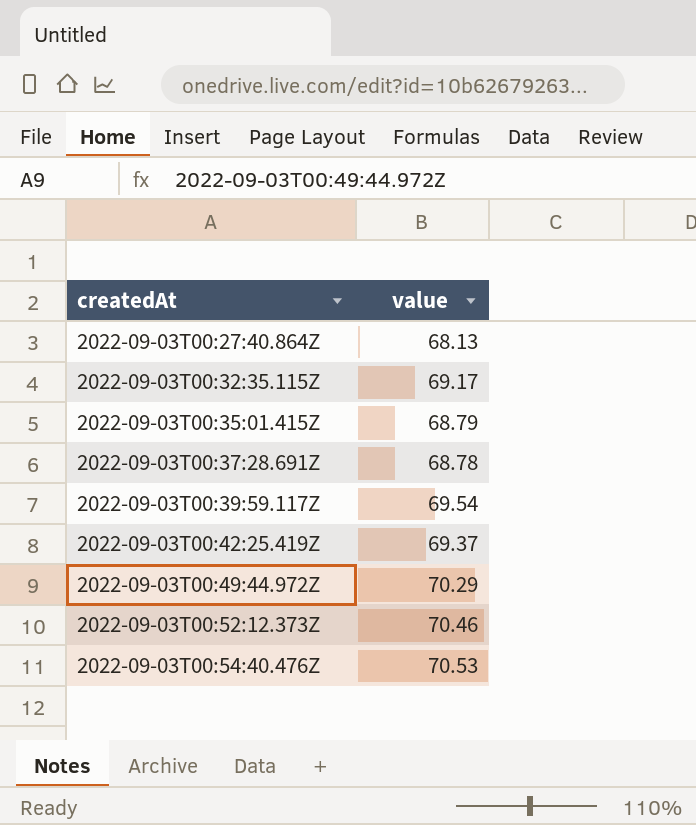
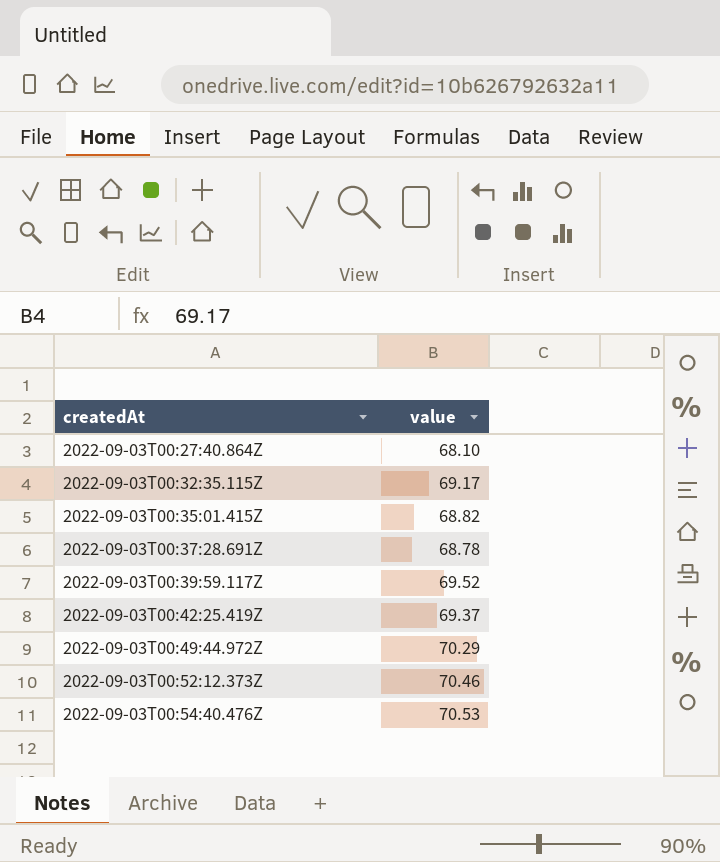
2022-09-03T00:27:40.864Z | value: 68.13 -> 68.10
2022-09-03T00:35:01.415Z | value: 68.79 -> 68.82
2022-09-03T00:39:59.117Z | value: 69.54 -> 69.52

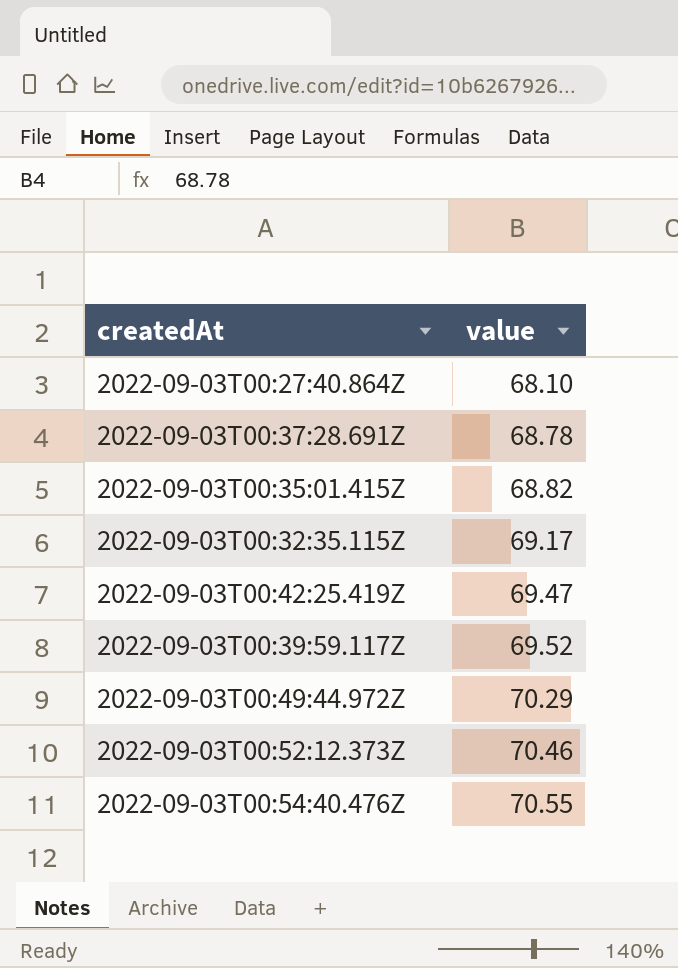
row order: createdAt ascending -> value ascending
2022-09-03T00:42:25.419Z | value: 69.37 -> 69.47
2022-09-03T00:54:40.476Z | value: 70.53 -> 70.55

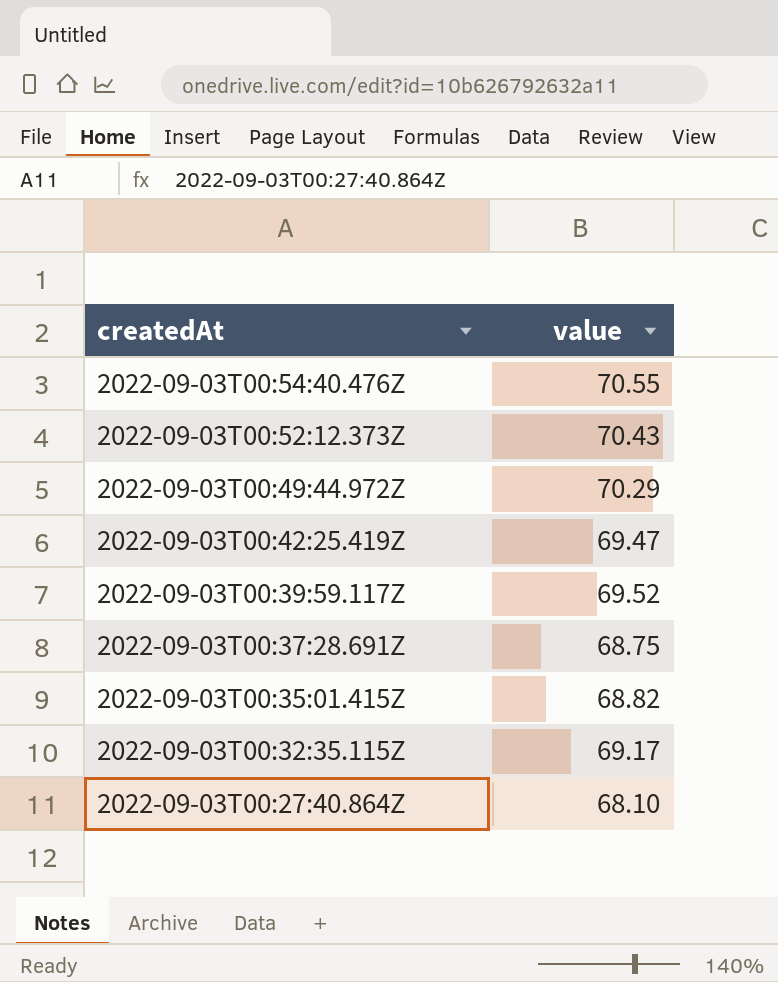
row order: value ascending -> createdAt descending
2022-09-03T00:52:12.373Z | value: 70.46 -> 70.43
2022-09-03T00:37:28.691Z | value: 68.78 -> 68.75

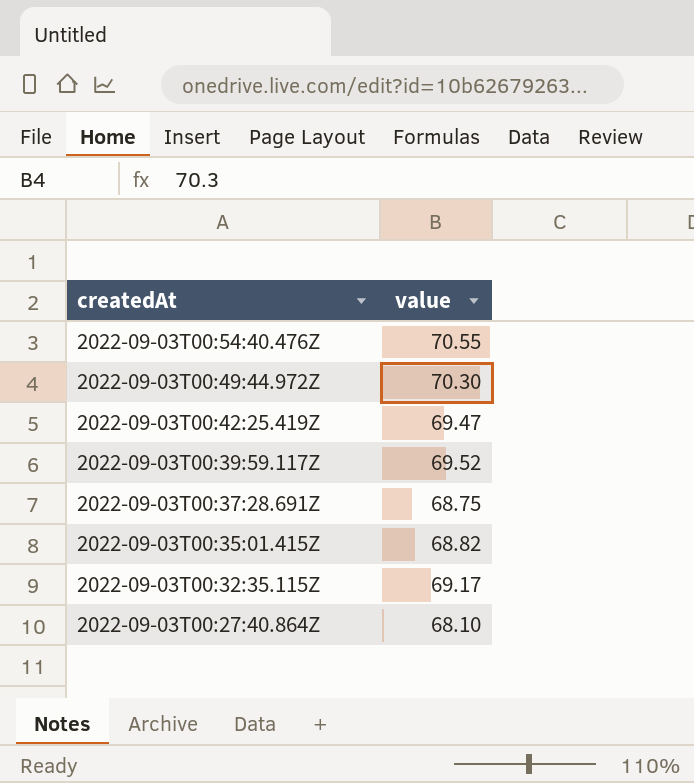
row 2022-09-03T00:52:12.373Z: 70.43 -> none
2022-09-03T00:49:44.972Z | value: 70.29 -> 70.30

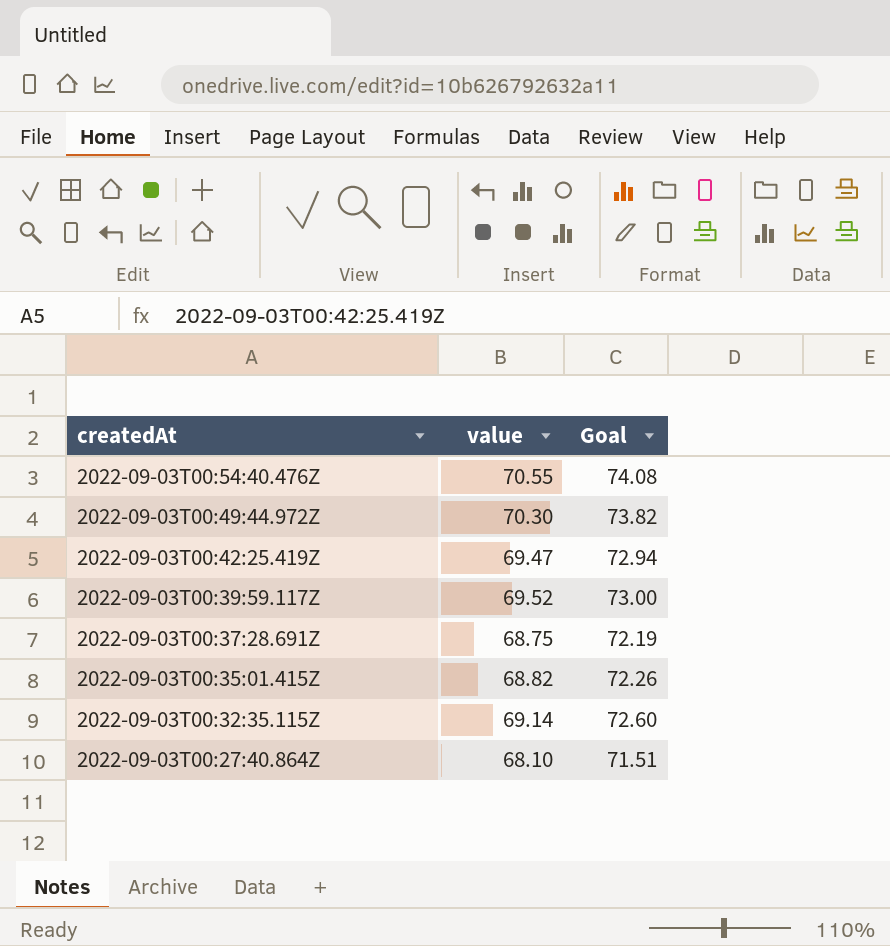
column Goal | formula: none -> [value] * 1.05
2022-09-03T00:32:35.115Z | value: 69.17 -> 69.14

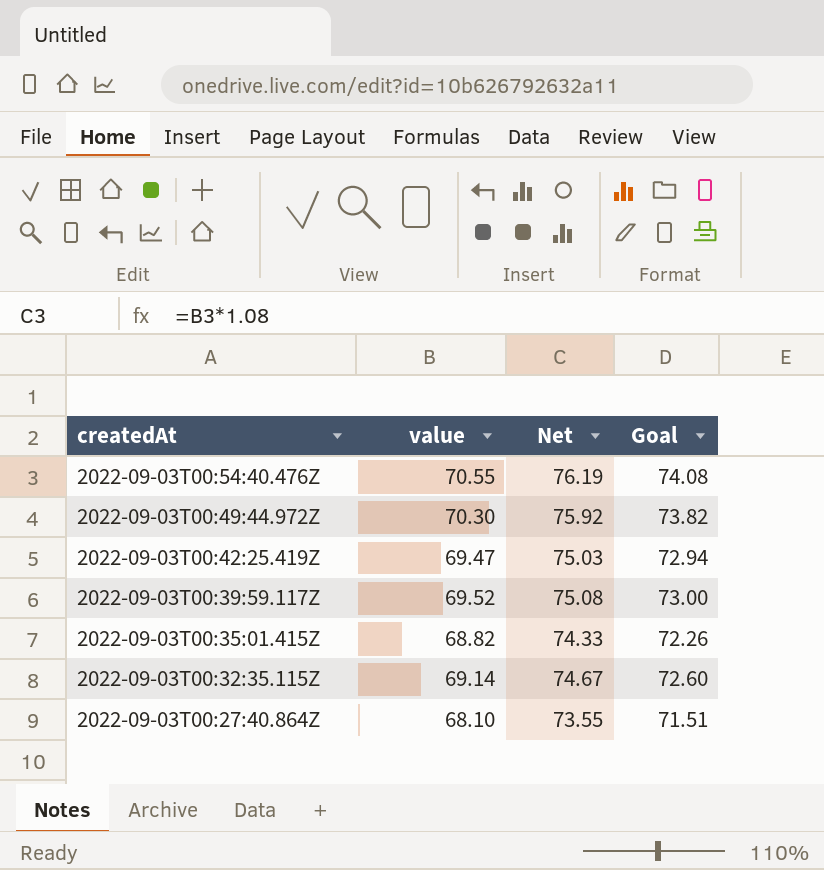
column Net | formula: none -> [value] * 1.08
row 2022-09-03T00:37:28.691Z: 68.75 | 72.19 -> none

